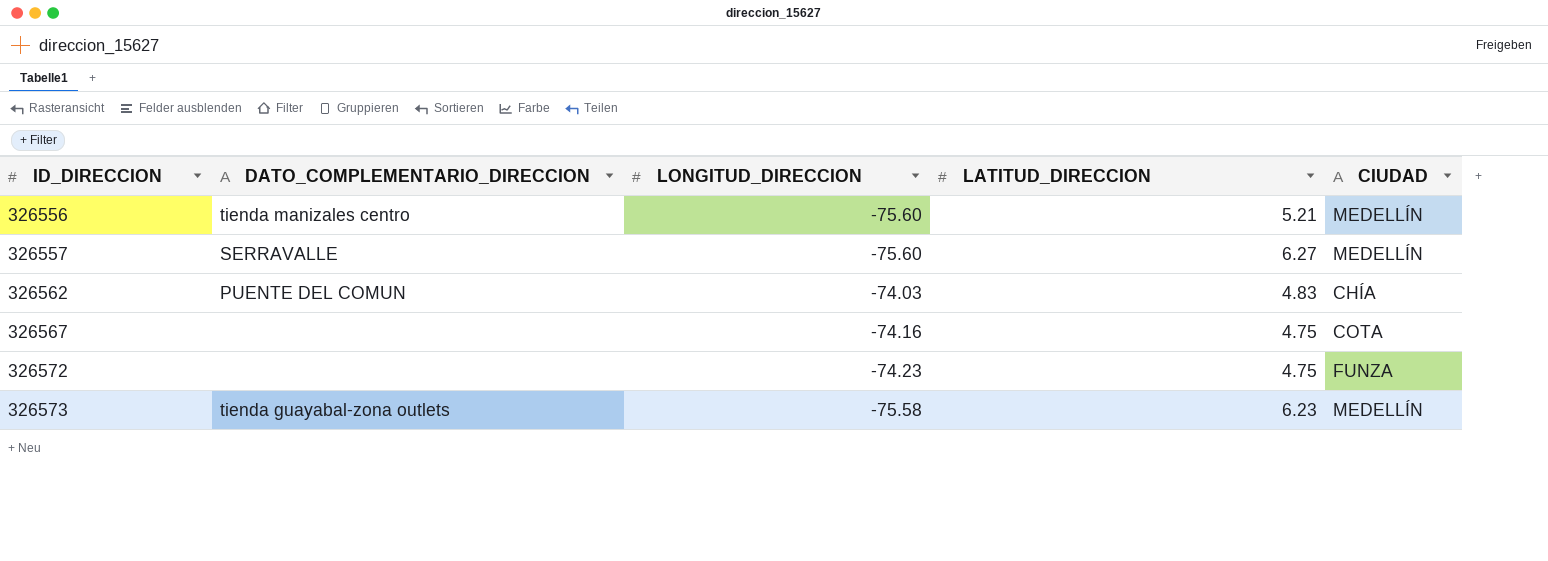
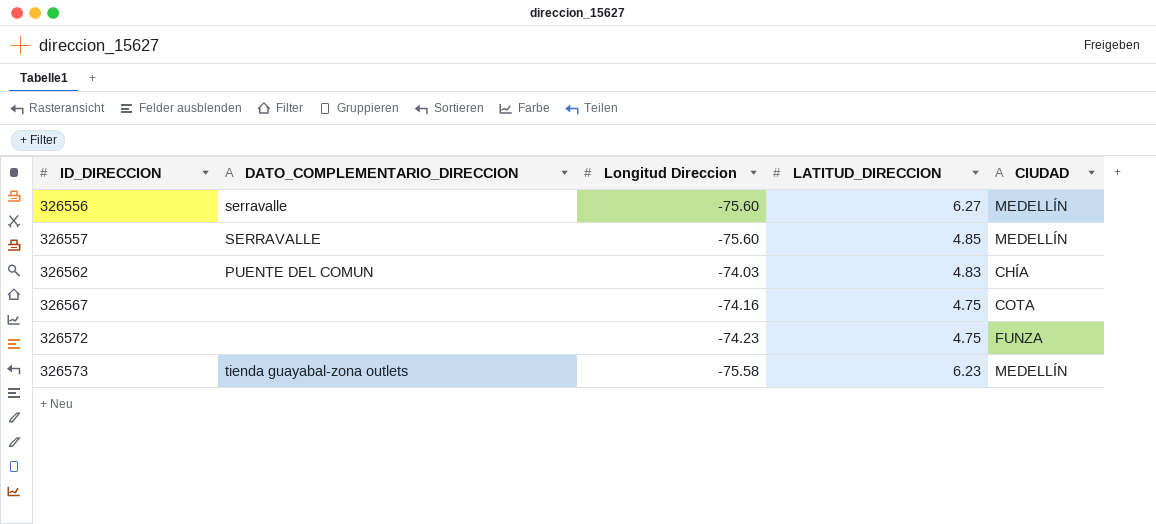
column name: LONGITUD_DIRECCION -> Longitud Direccion
326556 | DATO_COMPLEMENTARIO_DIRECCION: tienda manizales centro -> serravalle
326556 | LATITUD_DIRECCION: 5.21 -> 6.27
326557 | LATITUD_DIRECCION: 6.27 -> 4.85

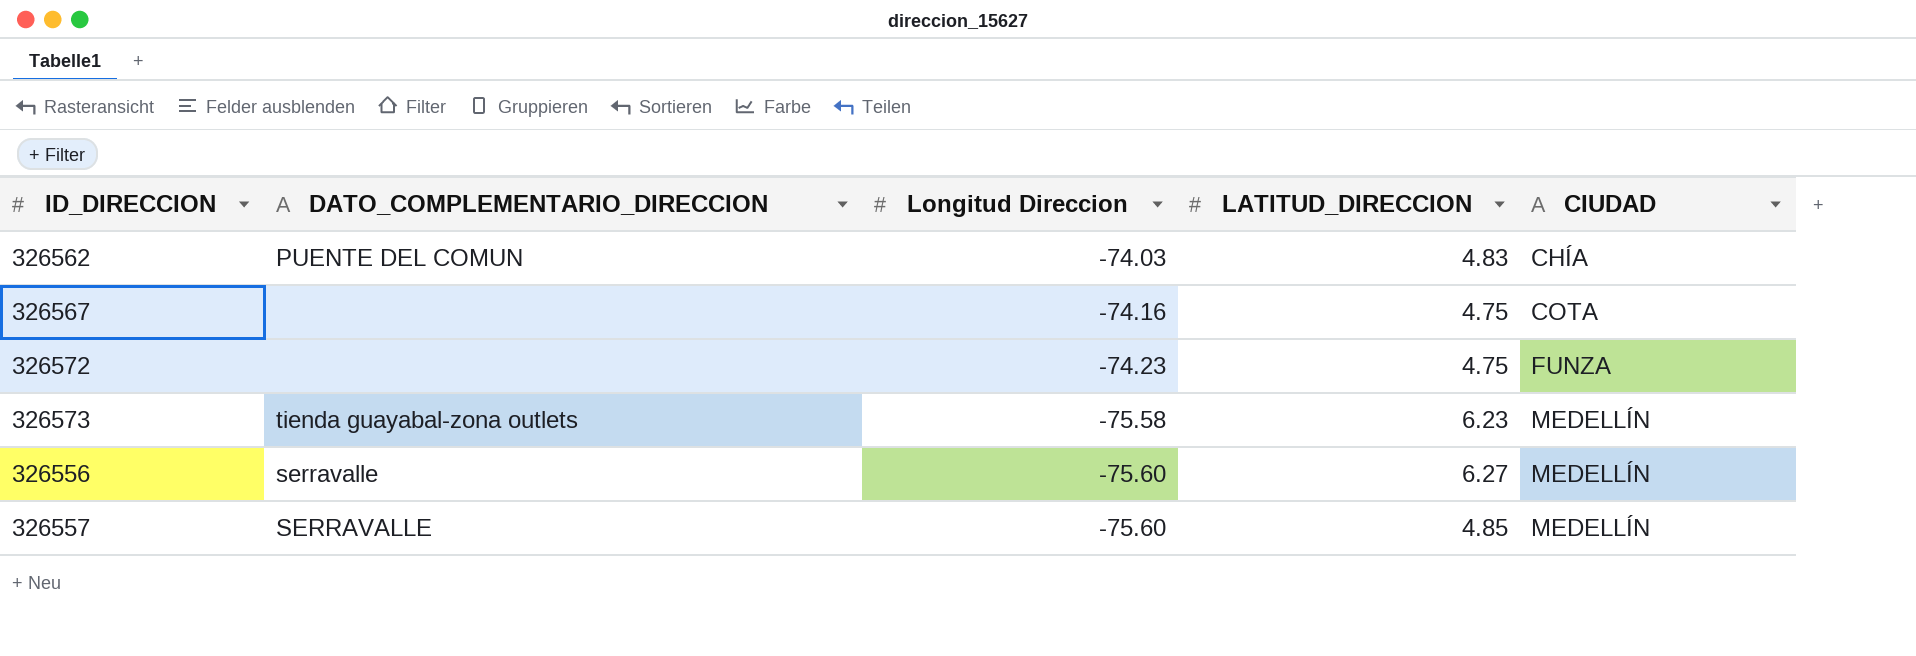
row order: ID_DIRECCION ascending -> Longitud Direccion descending

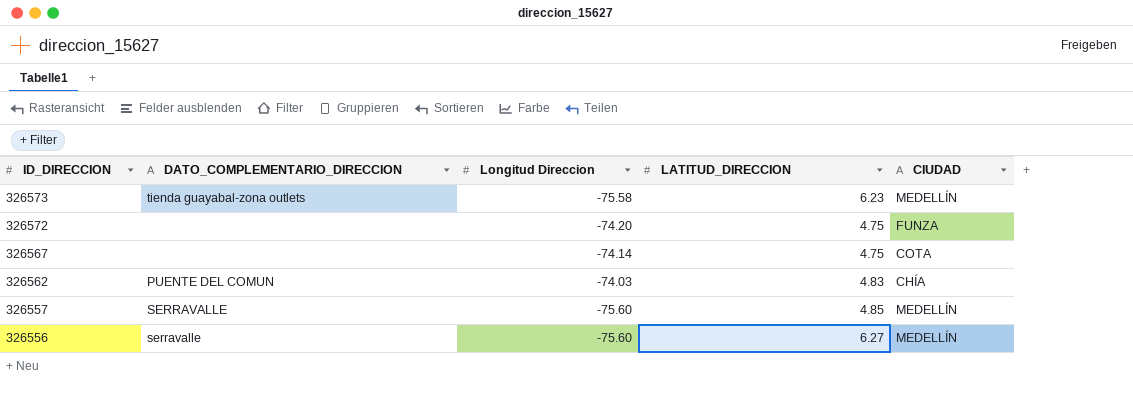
row order: Longitud Direccion descending -> ID_DIRECCION descending
326572 | Longitud Direccion: -74.23 -> -74.20
326567 | Longitud Direccion: -74.16 -> -74.14

